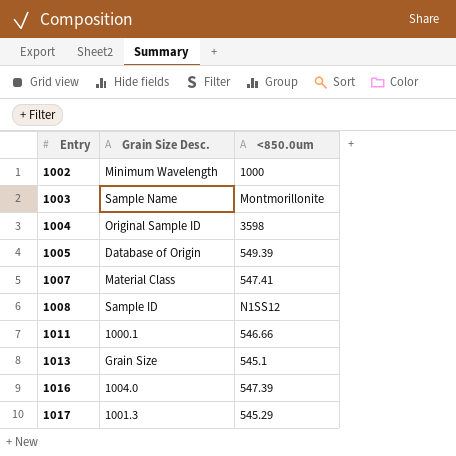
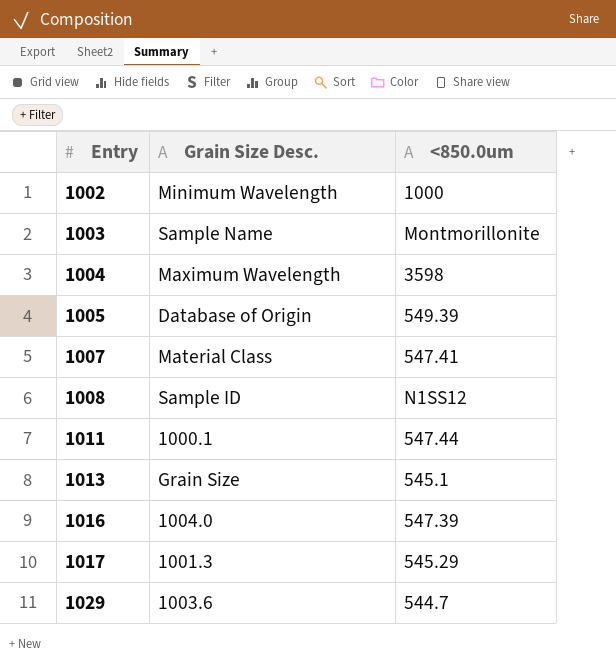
1004 | Grain Size Desc.: Original Sample ID -> Maximum Wavelength
1011 | <850.0um: 546.66 -> 547.44
row 1029: none -> 1003.6 | 544.7

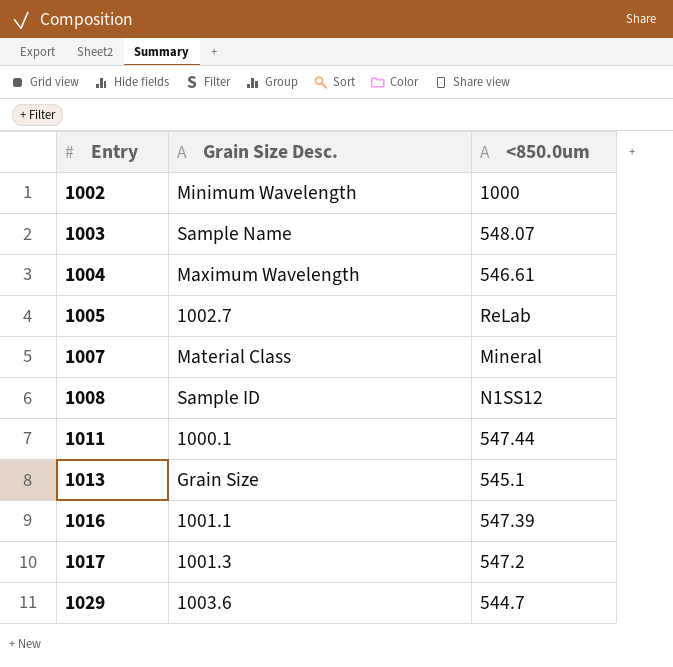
1003 | <850.0um: Montmorillonite -> 548.07
1004 | <850.0um: 3598 -> 546.61
1005 | Grain Size Desc.: Database of Origin -> 1002.7
1005 | <850.0um: 549.39 -> ReLab
1007 | <850.0um: 547.41 -> Mineral
1016 | Grain Size Desc.: 1004.0 -> 1001.1
1017 | <850.0um: 545.29 -> 547.2

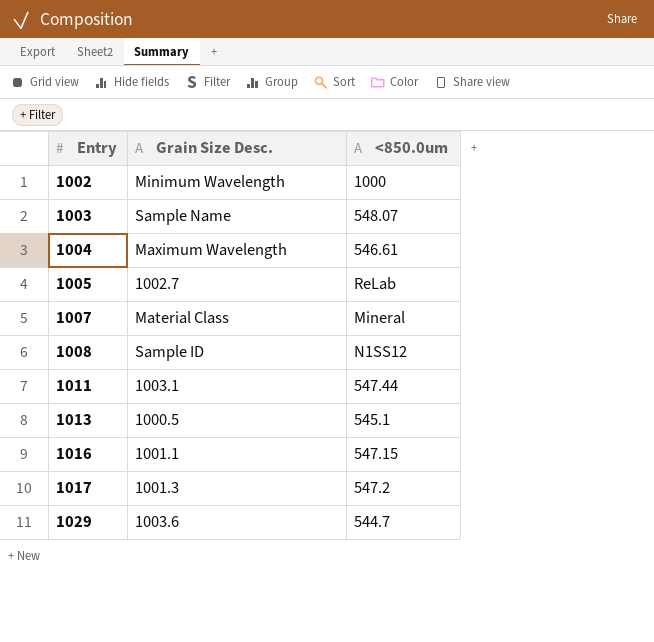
1011 | Grain Size Desc.: 1000.1 -> 1003.1
1013 | Grain Size Desc.: Grain Size -> 1000.5
1016 | <850.0um: 547.39 -> 547.15

